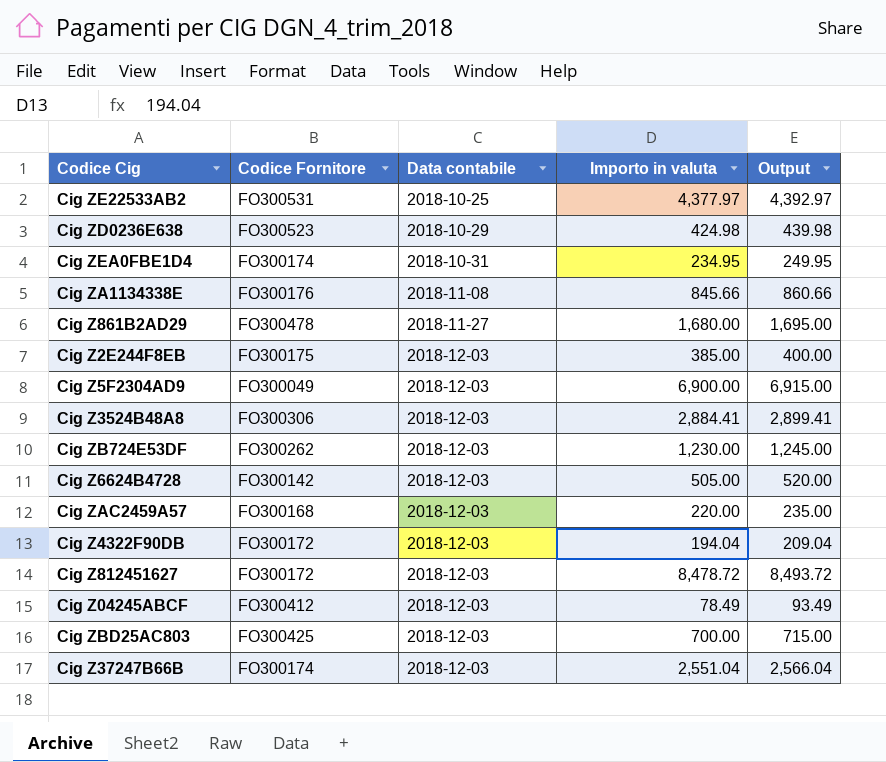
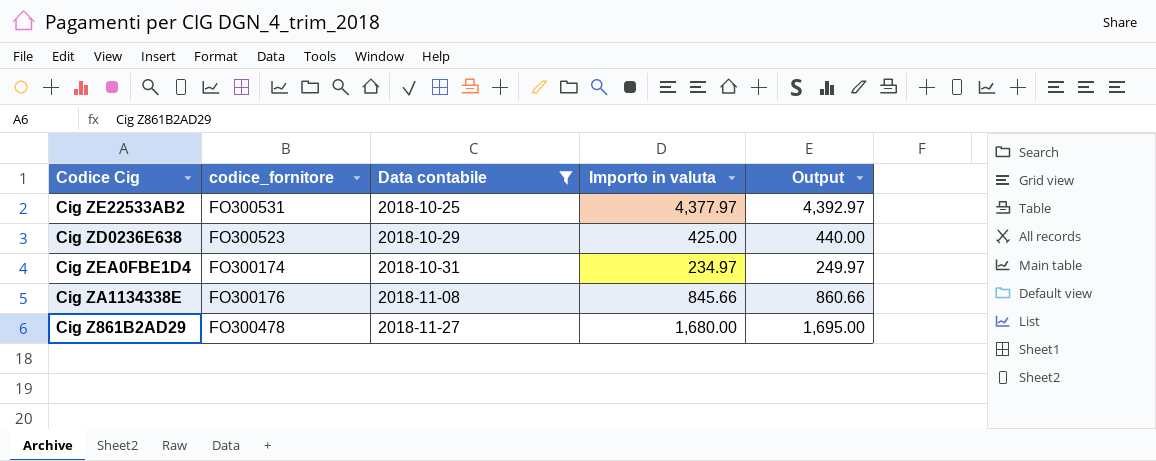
filter: none -> Data contabile != 2018-12-03
column name: Codice Fornitore -> codice_fornitore
Cig ZD0236E638 | Importo in valuta: 424.98 -> 425.00
Cig ZD0236E638 | Output: 439.98 -> 440.00
Cig ZEA0FBE1D4 | Importo in valuta: 234.95 -> 234.97
Cig ZEA0FBE1D4 | Output: 249.95 -> 249.97

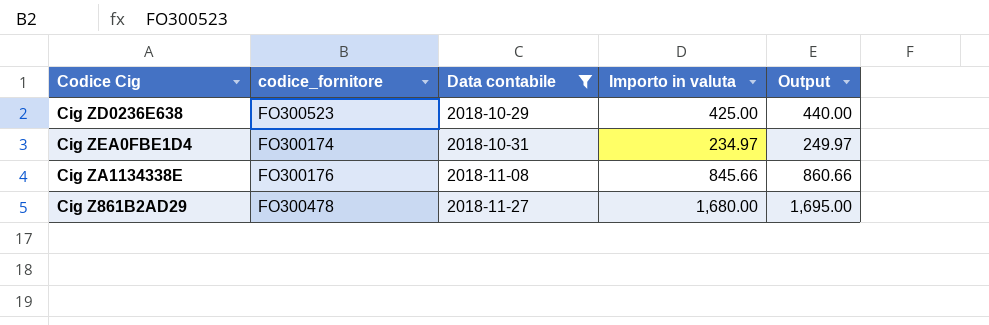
row Cig ZE22533AB2: FO300531 | 2018-10-25 | 4,377.97 | 4,392.97 -> none

